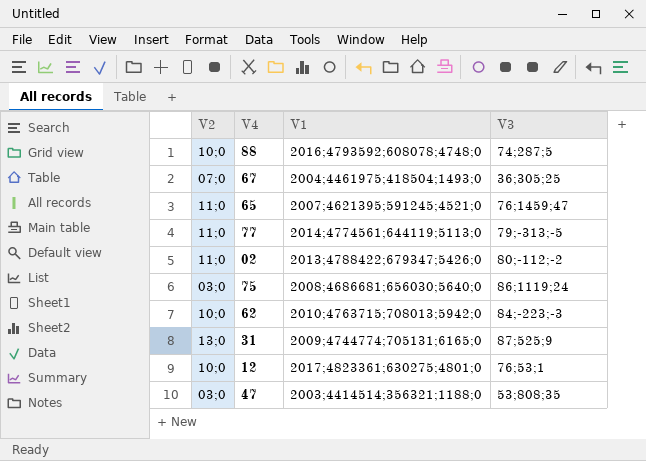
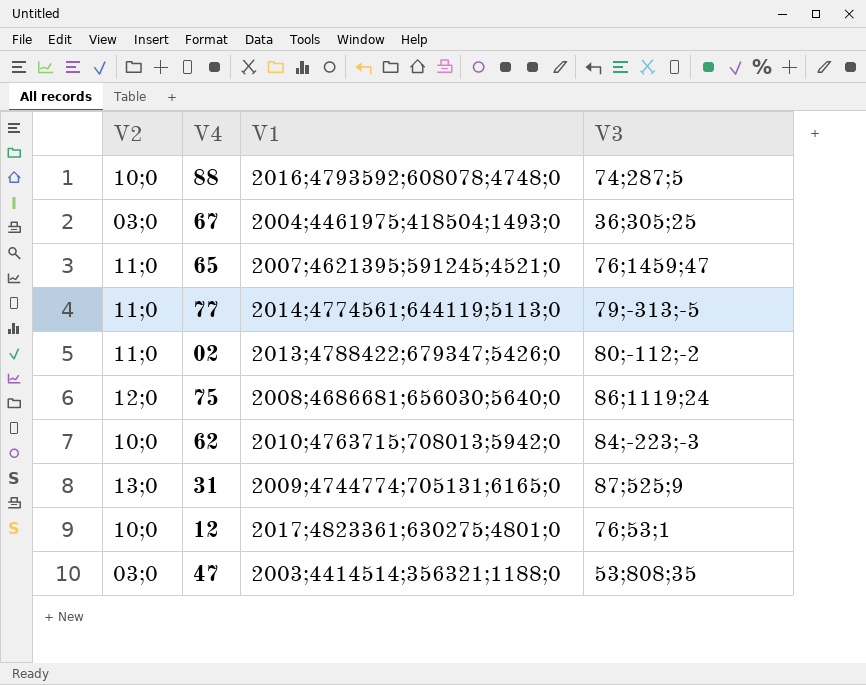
67 | V2: 07;0 -> 03;0
75 | V2: 03;0 -> 12;0

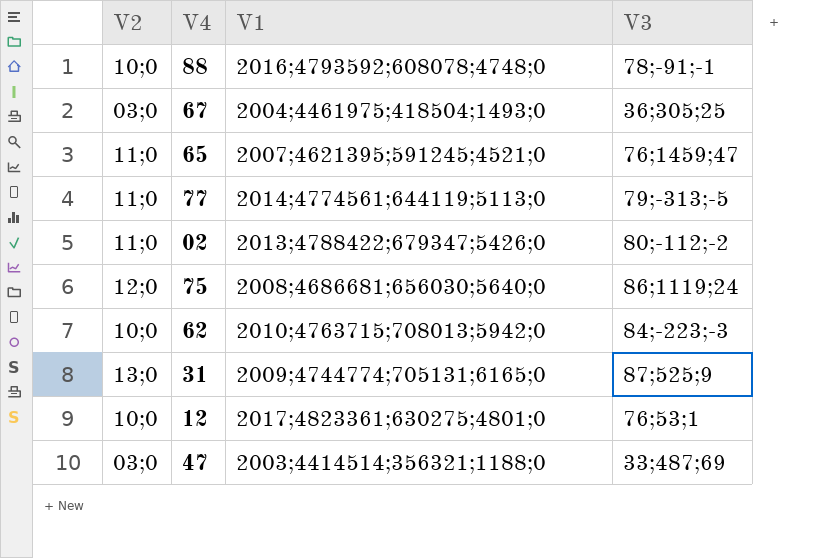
88 | V3: 74;287;5 -> 78;-91;-1
47 | V3: 53;808;35 -> 33;487;69

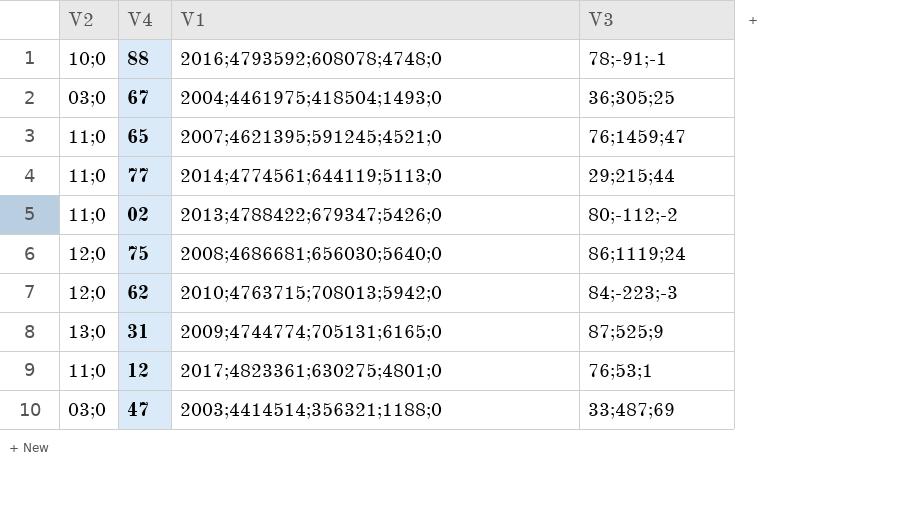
77 | V3: 79;-313;-5 -> 29;215;44
62 | V2: 10;0 -> 12;0
12 | V2: 10;0 -> 11;0

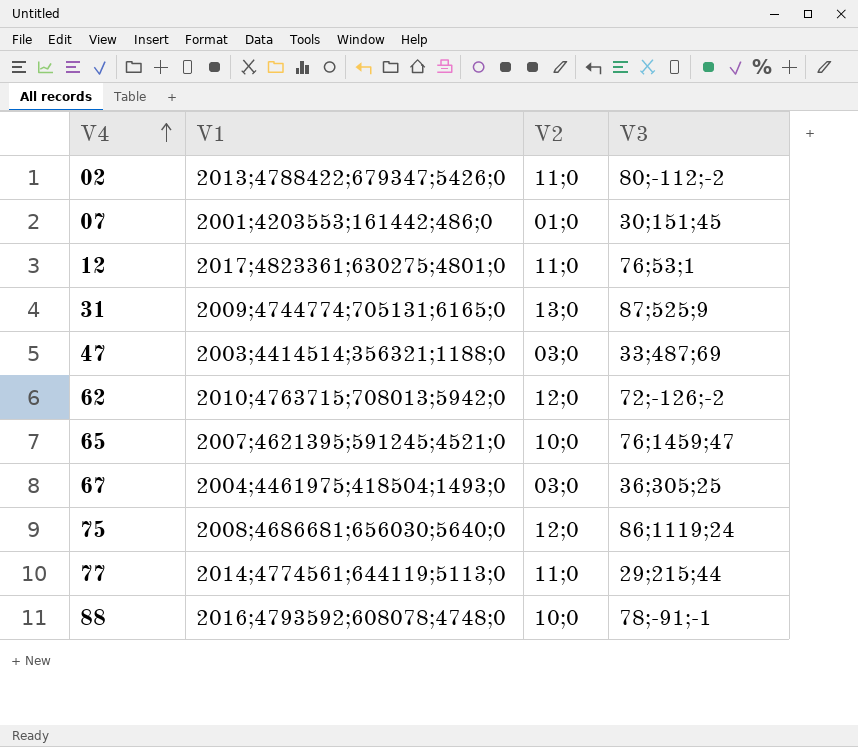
row order: none -> V4 ascending
column V2 | position: 1 -> 3
row 07: none -> 2001;4203553;161442;486;0 | 01;0 | 30;151;45
62 | V3: 84;-223;-3 -> 72;-126;-2
65 | V2: 11;0 -> 10;0

